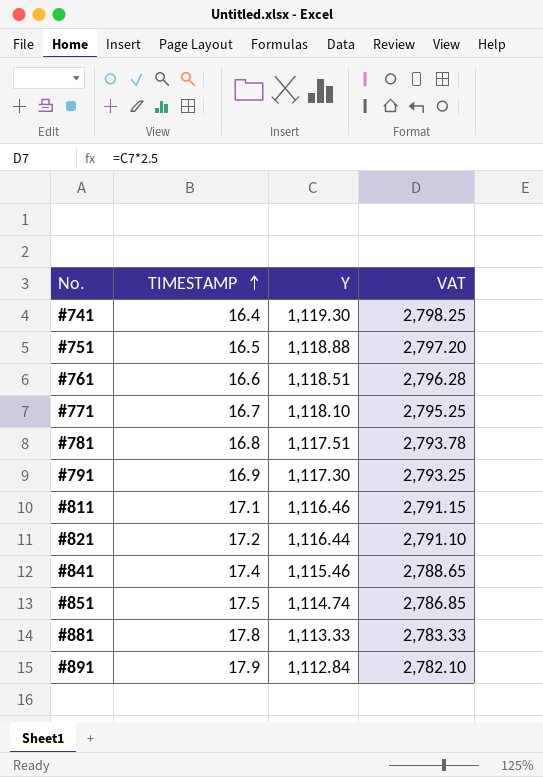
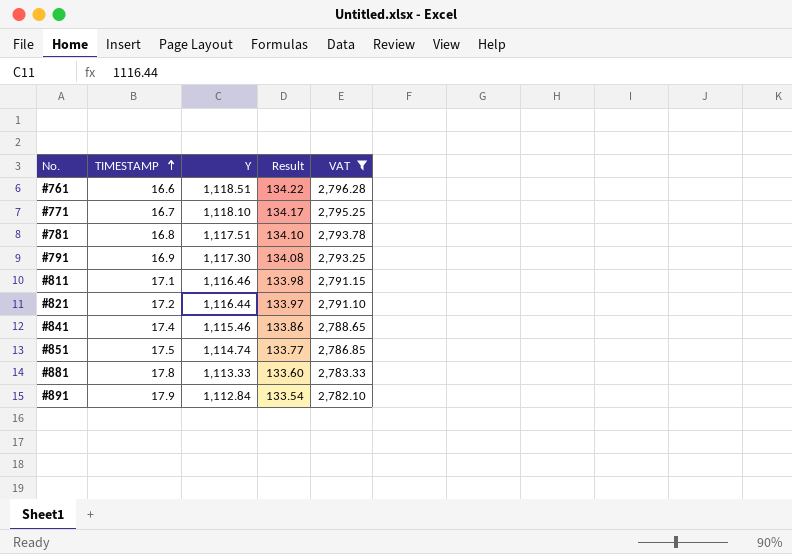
filter: none -> VAT <= 2,796.28
column Result | formula: none -> [Y] * 0.12

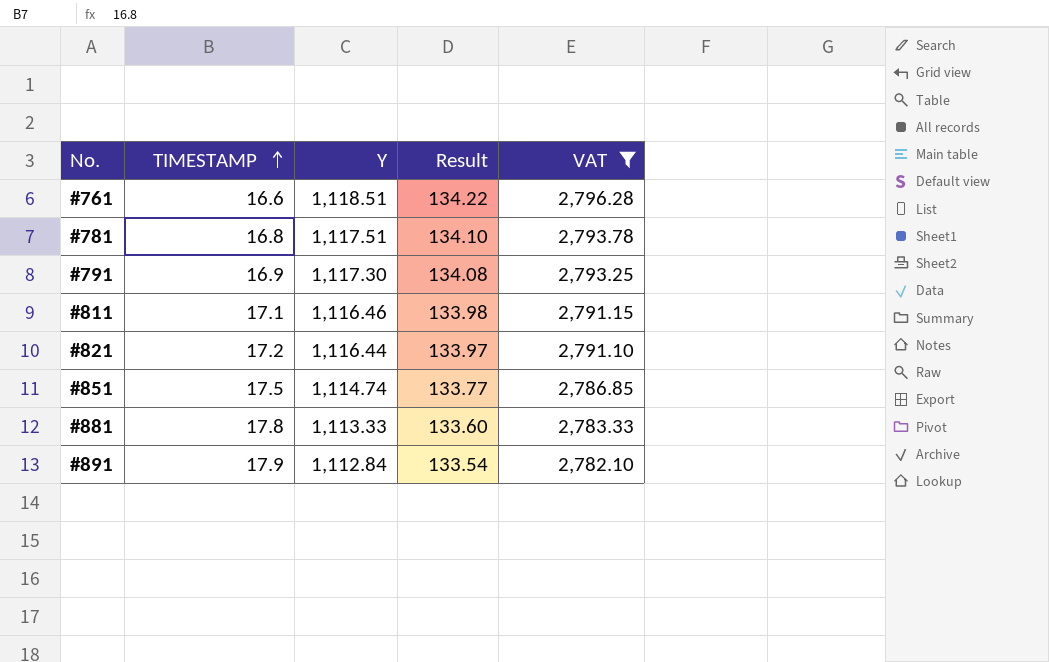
row #771: 16.7 | 1,118.10 | 134.17 | 2,795.25 -> none
row #841: 17.4 | 1,115.46 | 133.86 | 2,788.65 -> none

